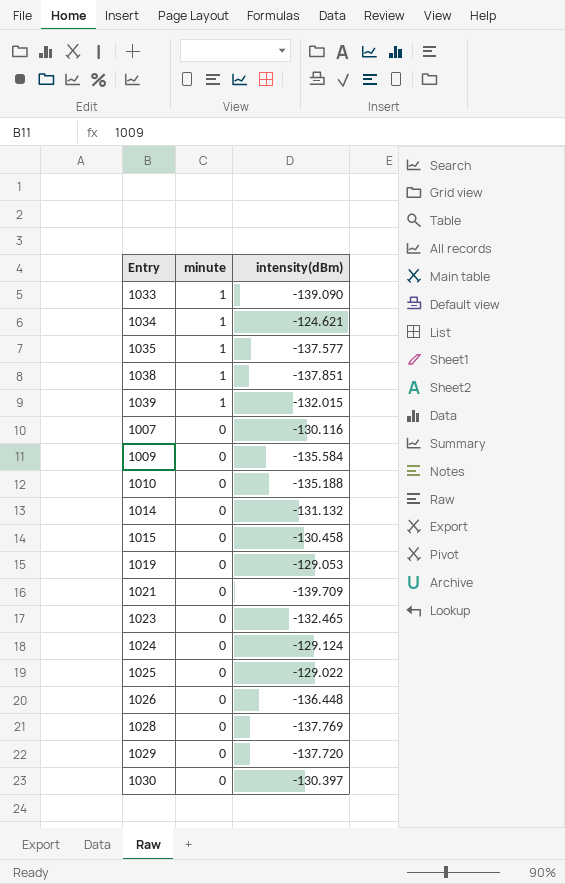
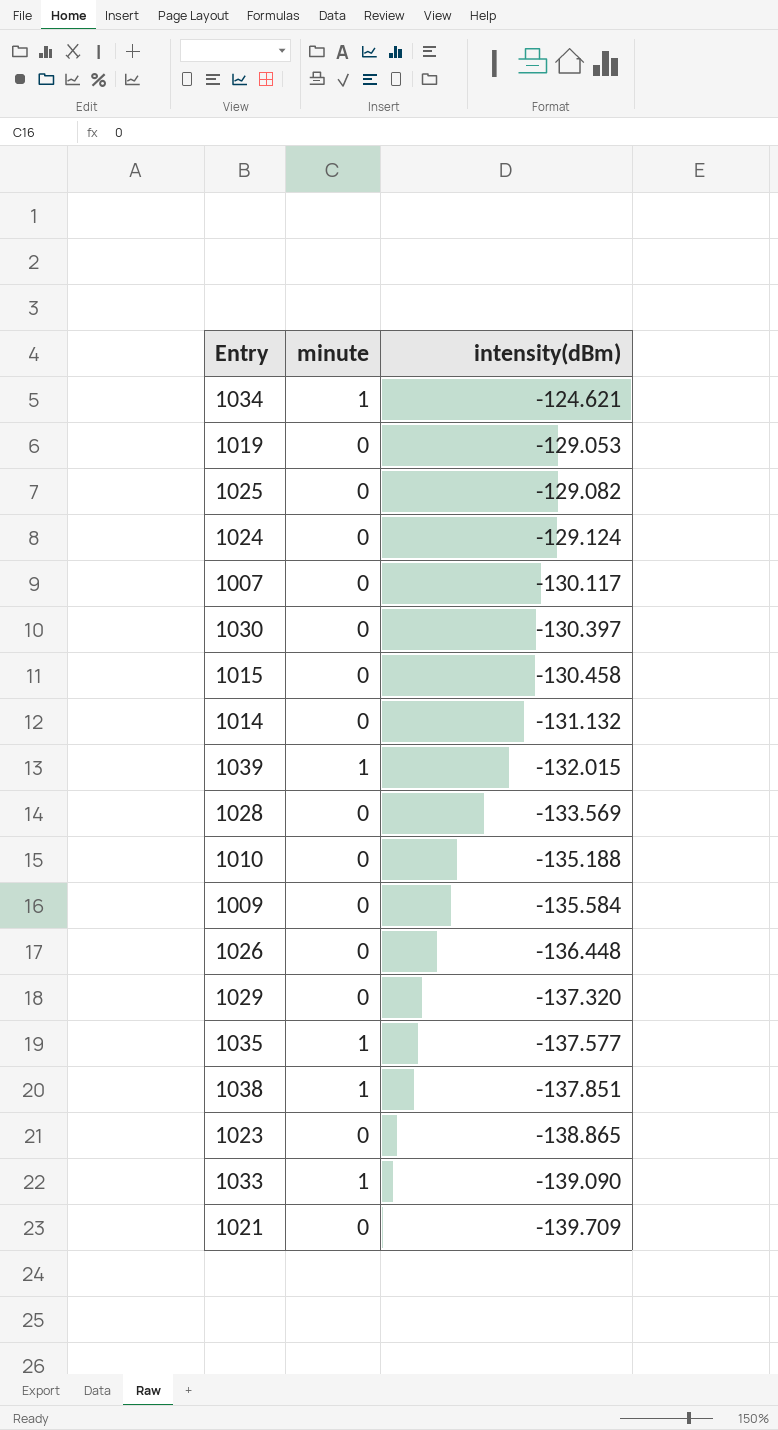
row order: minute descending -> intensity(dBm) descending
1025 | intensity(dBm): -129.022 -> -129.082
1007 | intensity(dBm): -130.116 -> -130.117
1028 | intensity(dBm): -137.769 -> -133.569
1029 | intensity(dBm): -137.720 -> -137.320
1023 | intensity(dBm): -132.465 -> -138.865

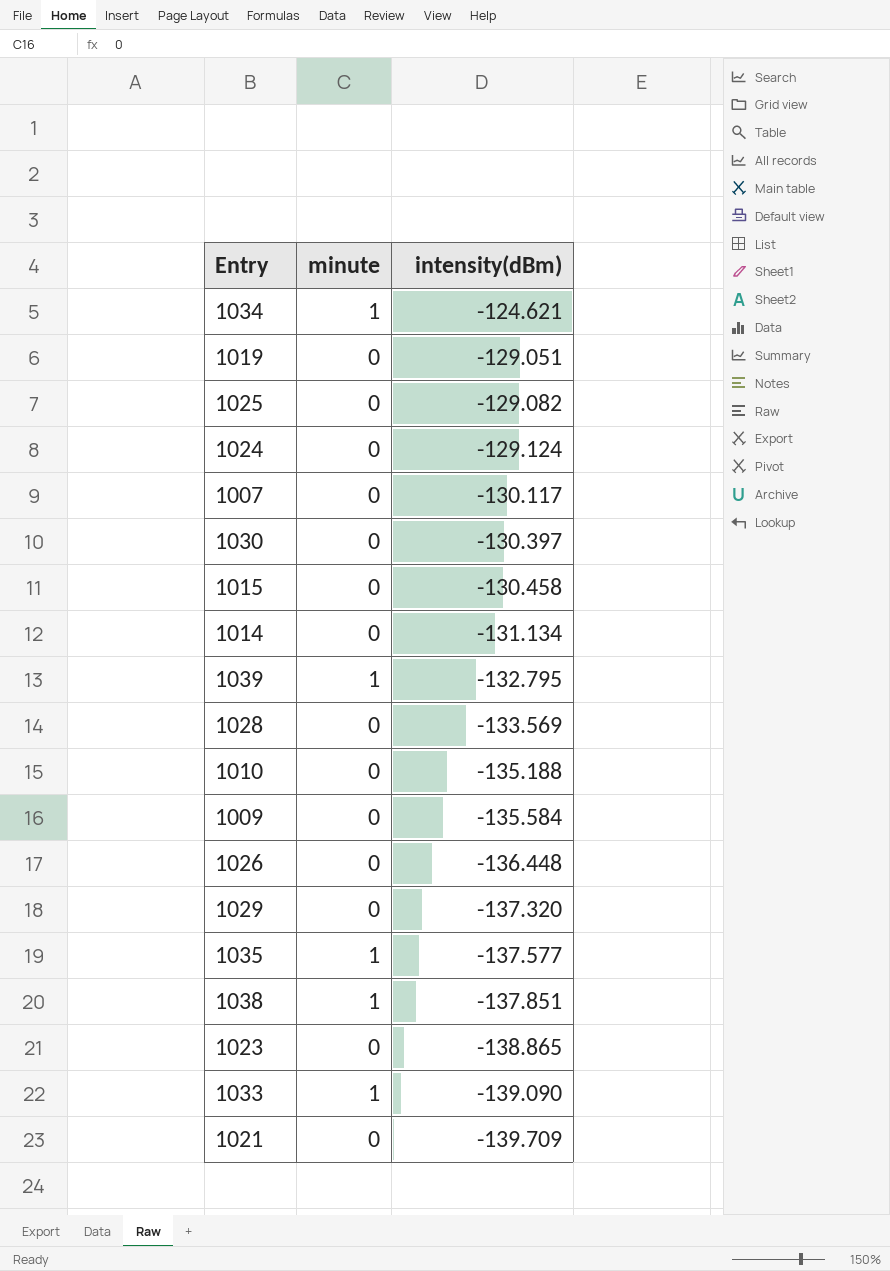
1019 | intensity(dBm): -129.053 -> -129.051
1014 | intensity(dBm): -131.132 -> -131.134
1039 | intensity(dBm): -132.015 -> -132.795

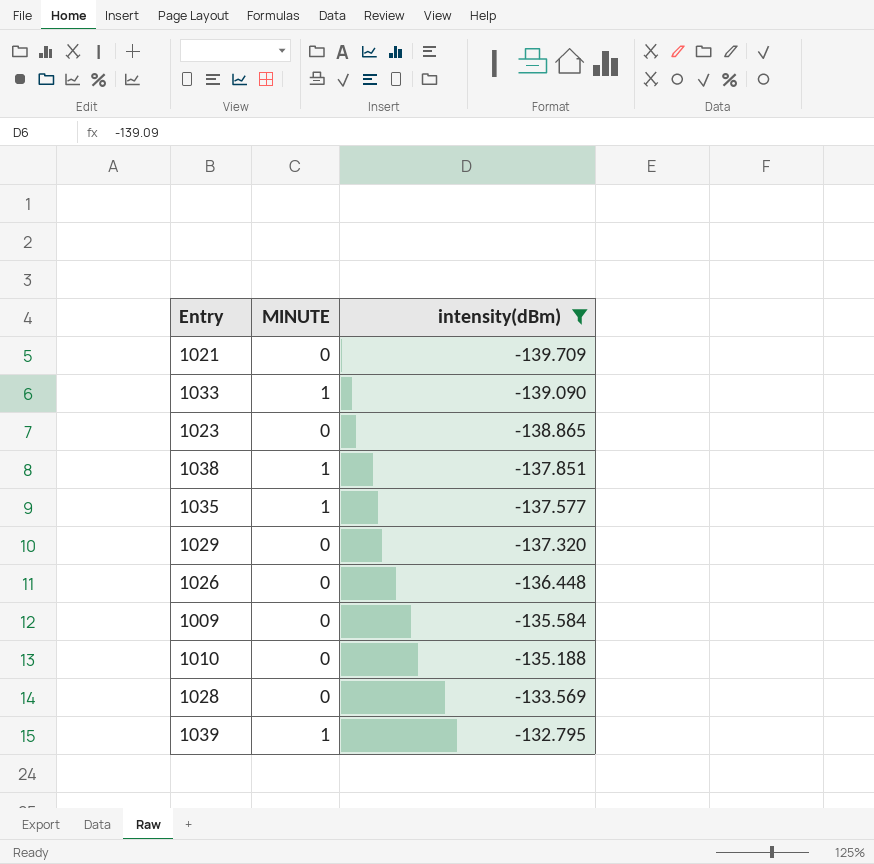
filter: none -> intensity(dBm) <= -132.795
row order: intensity(dBm) descending -> intensity(dBm) ascending
column name: minute -> MINUTE

